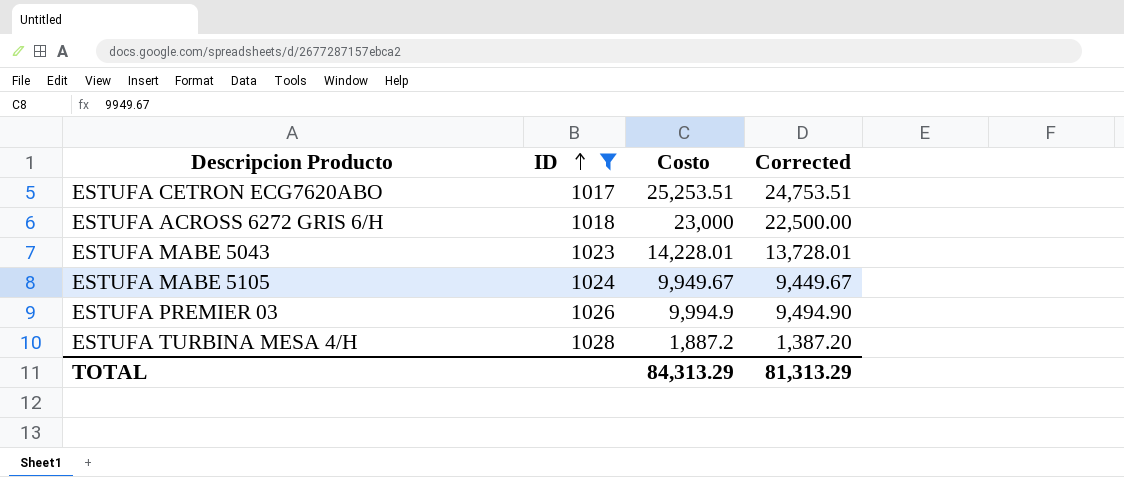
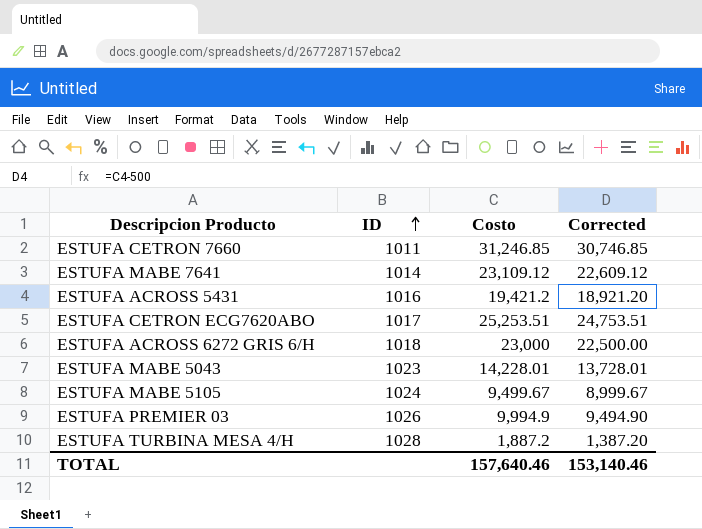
filter: ID >= 1017 -> none
ESTUFA MABE 5105 | Costo: 9,949.67 -> 9,499.67
ESTUFA MABE 5105 | Corrected: 9,449.67 -> 8,999.67
TOTAL | Costo: 84,313.29 -> 157,640.46
TOTAL | Corrected: 81,313.29 -> 153,140.46

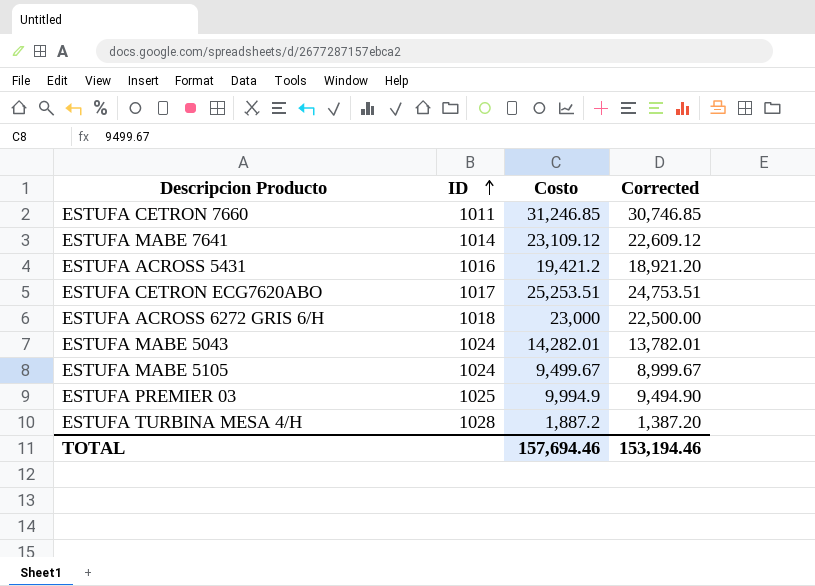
ESTUFA MABE 5043 | ID: 1023 -> 1024
ESTUFA MABE 5043 | Costo: 14,228.01 -> 14,282.01
ESTUFA MABE 5043 | Corrected: 13,728.01 -> 13,782.01
ESTUFA PREMIER 03 | ID: 1026 -> 1025
TOTAL | Costo: 157,640.46 -> 157,694.46
TOTAL | Corrected: 153,140.46 -> 153,194.46

